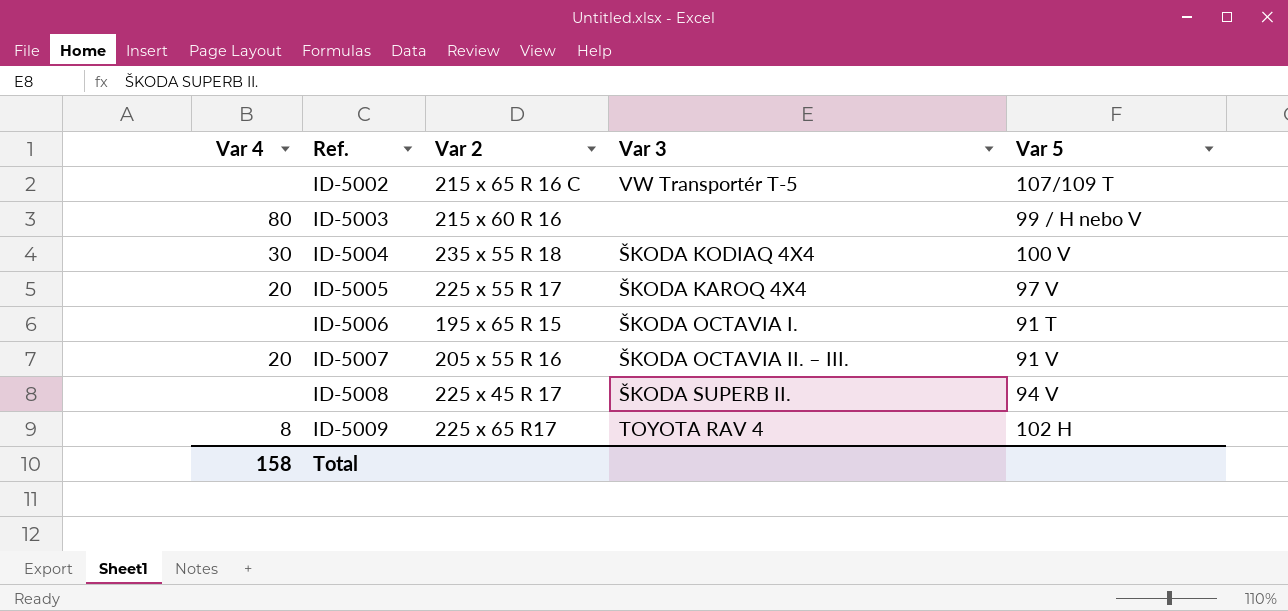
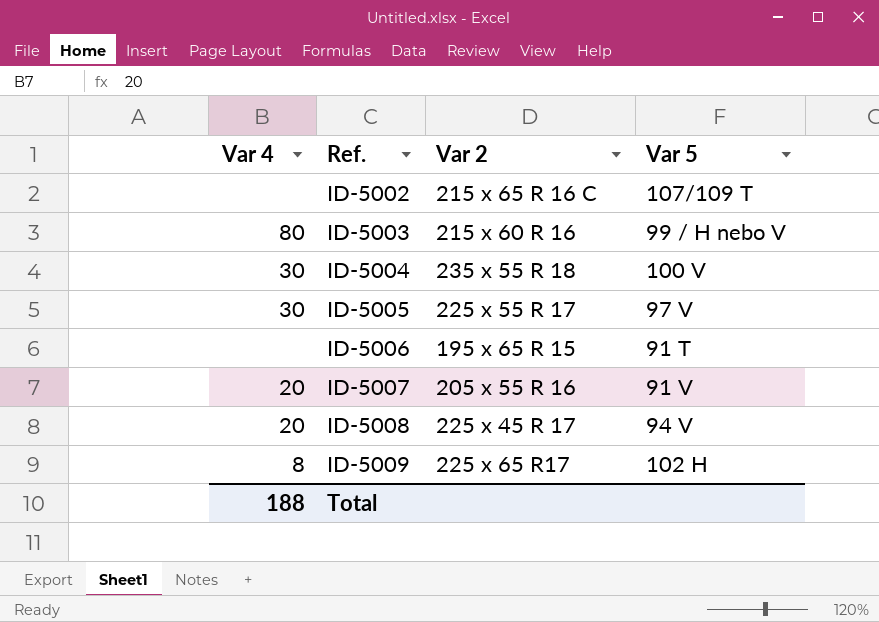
column Var 3 | position: 4 -> none
ID-5005 | Var 4: 20 -> 30
ID-5008 | Var 4: none -> 20
Total | Var 4: 158 -> 188

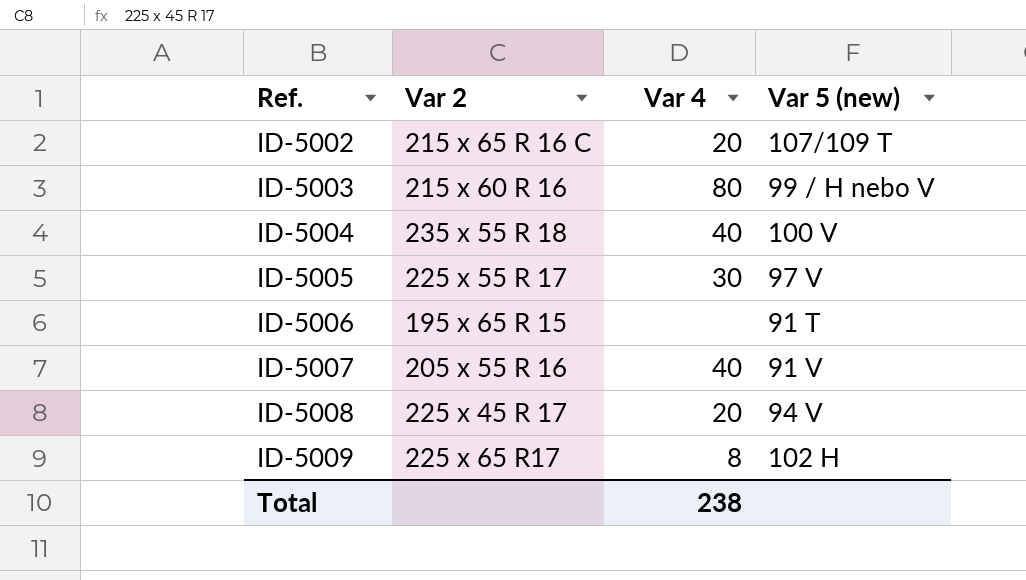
column Var 4 | position: 1 -> 3
column name: Var 5 -> Var 5 (new)
ID-5002 | Var 4: none -> 20
ID-5004 | Var 4: 30 -> 40
ID-5007 | Var 4: 20 -> 40
Total | Var 4: 188 -> 238

